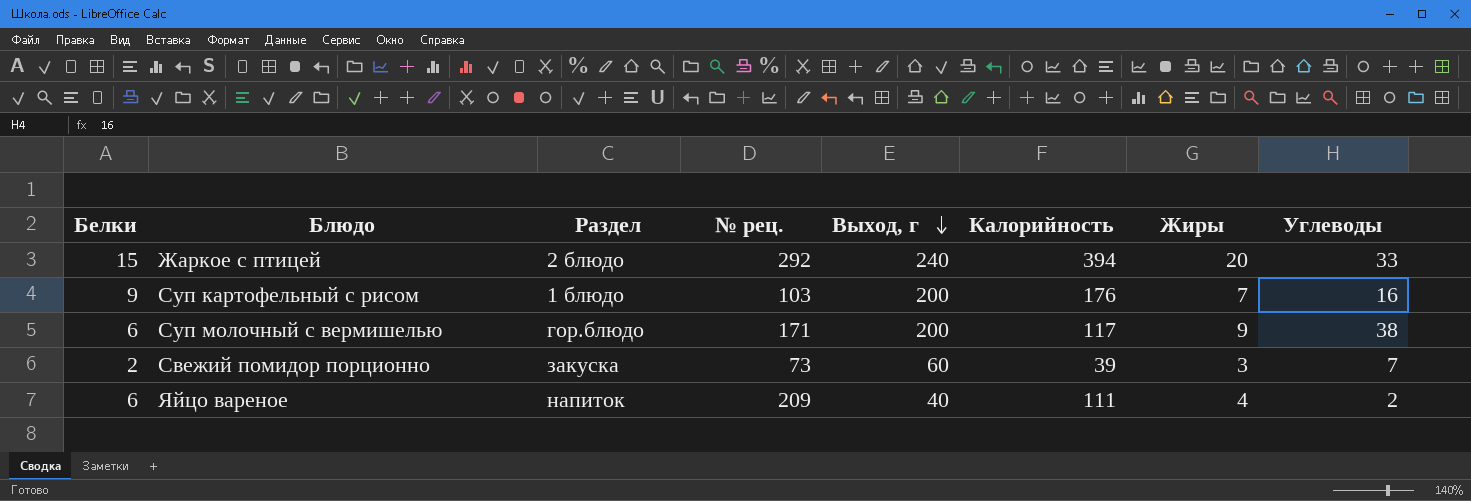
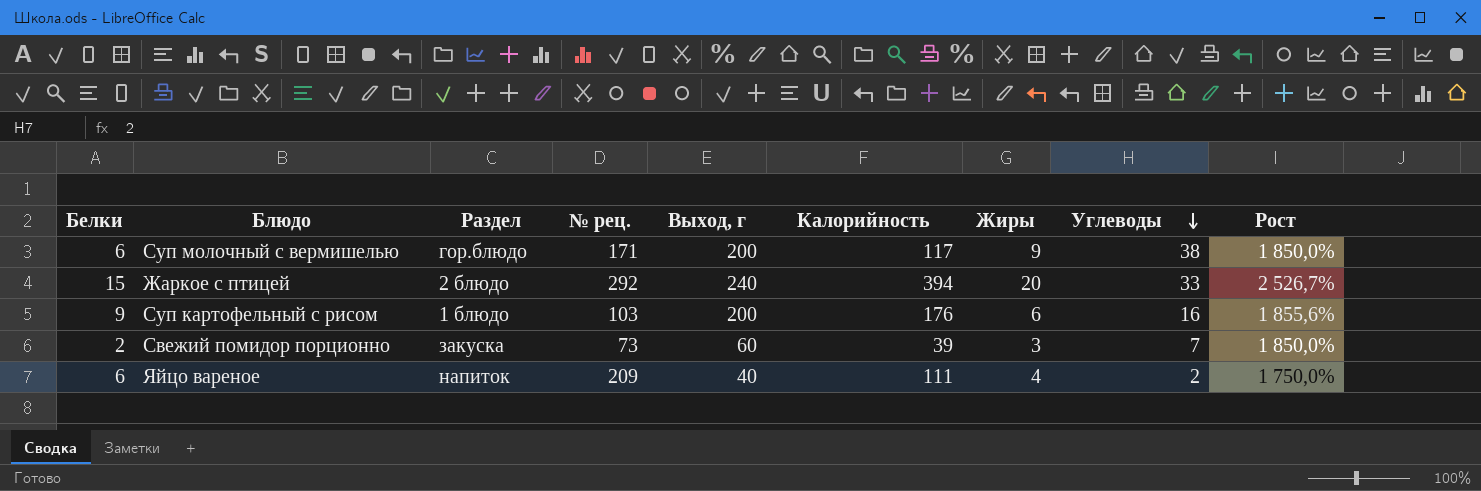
row order: Выход, г descending -> Углеводы descending
column Рост | formula: none -> ([Калорийность] - [Белки]) / [Белки]
Суп картофельный с рисом | Жиры: 7 -> 6

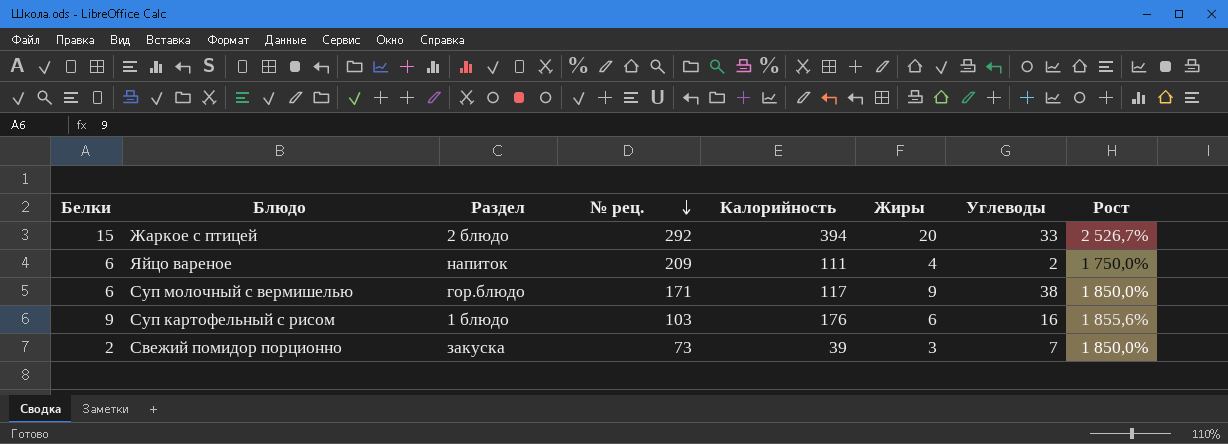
row order: Углеводы descending -> № рец. descending
column Выход, г | position: 5 -> none

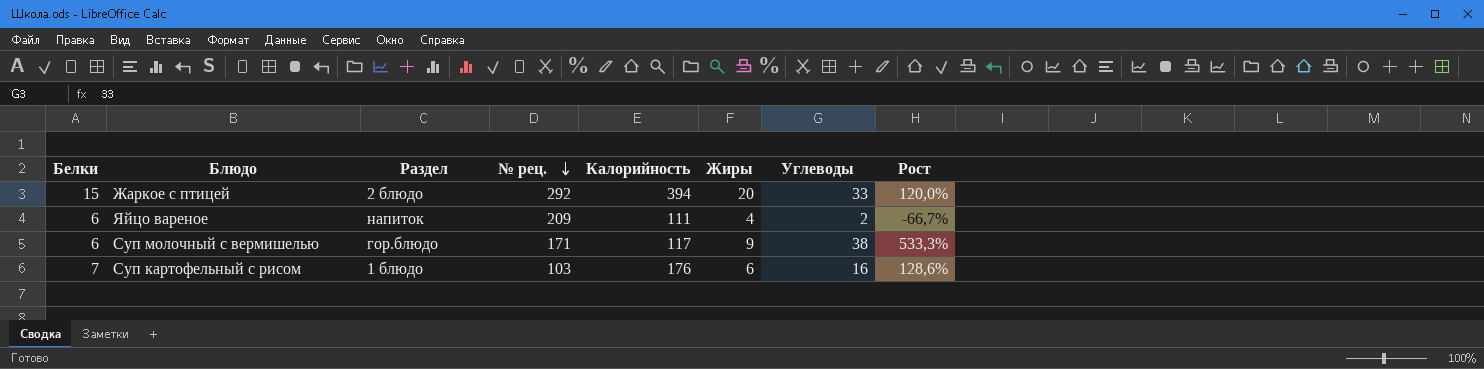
column Рост | formula: ([Калорийность] - [Белки]) / [Белки] -> ([Углеводы] - [Белки]) / [Белки]
row Свежий помидор порционно: 2 | закуска | 73 | 39 | 3 | 7 | 1 850,0% -> none
Суп картофельный с рисом | Белки: 9 -> 7

